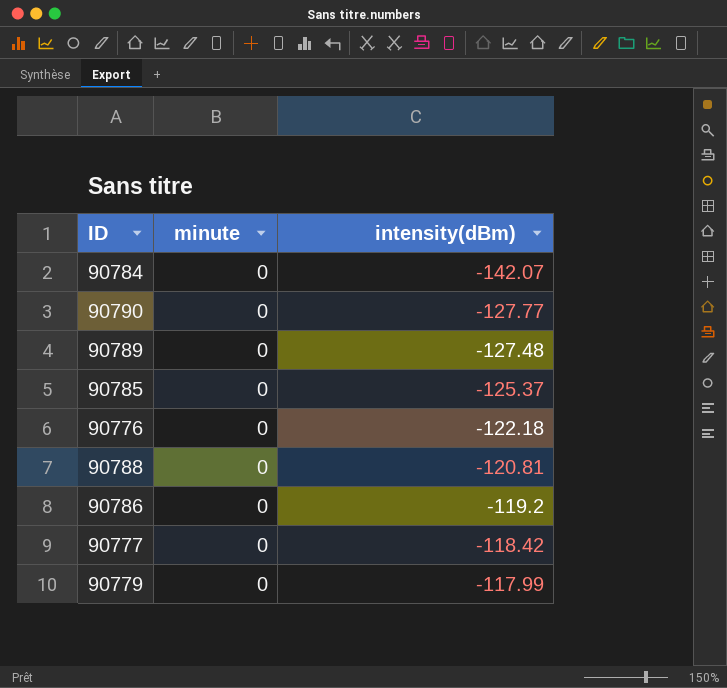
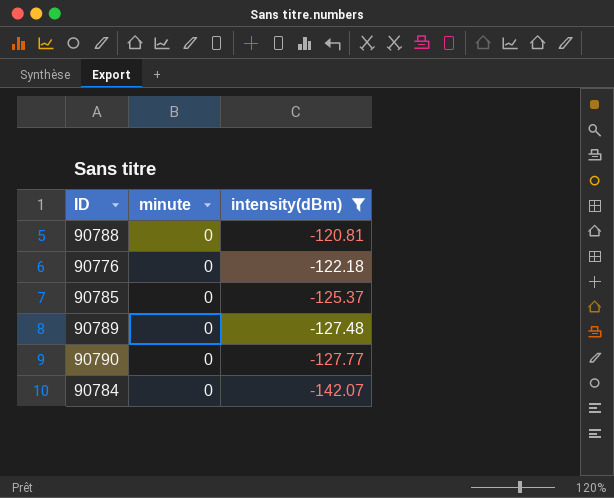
filter: none -> intensity(dBm) <= -120.81
row order: intensity(dBm) ascending -> intensity(dBm) descending

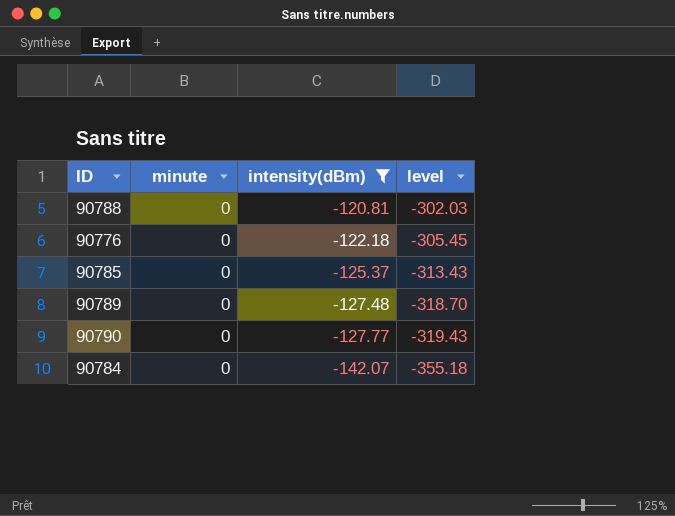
column level | formula: none -> [intensity(dBm)] * 2.5

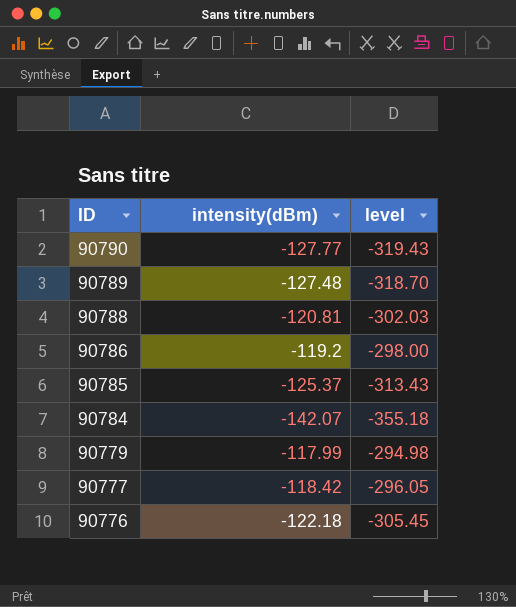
filter: intensity(dBm) <= -120.81 -> none
row order: intensity(dBm) descending -> ID descending
column minute | position: 2 -> none

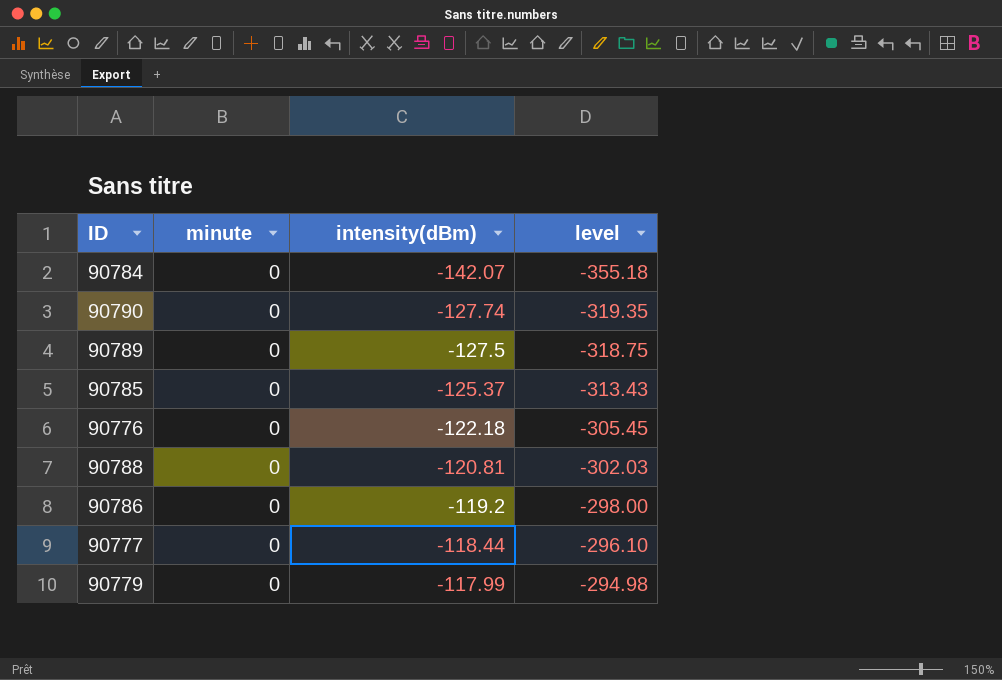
row order: ID descending -> intensity(dBm) ascending
column minute | position: none -> 2
90790 | intensity(dBm): -127.77 -> -127.74
90790 | level: -319.43 -> -319.35
90789 | intensity(dBm): -127.48 -> -127.5
90789 | level: -318.70 -> -318.75
90777 | intensity(dBm): -118.42 -> -118.44
90777 | level: -296.05 -> -296.10

